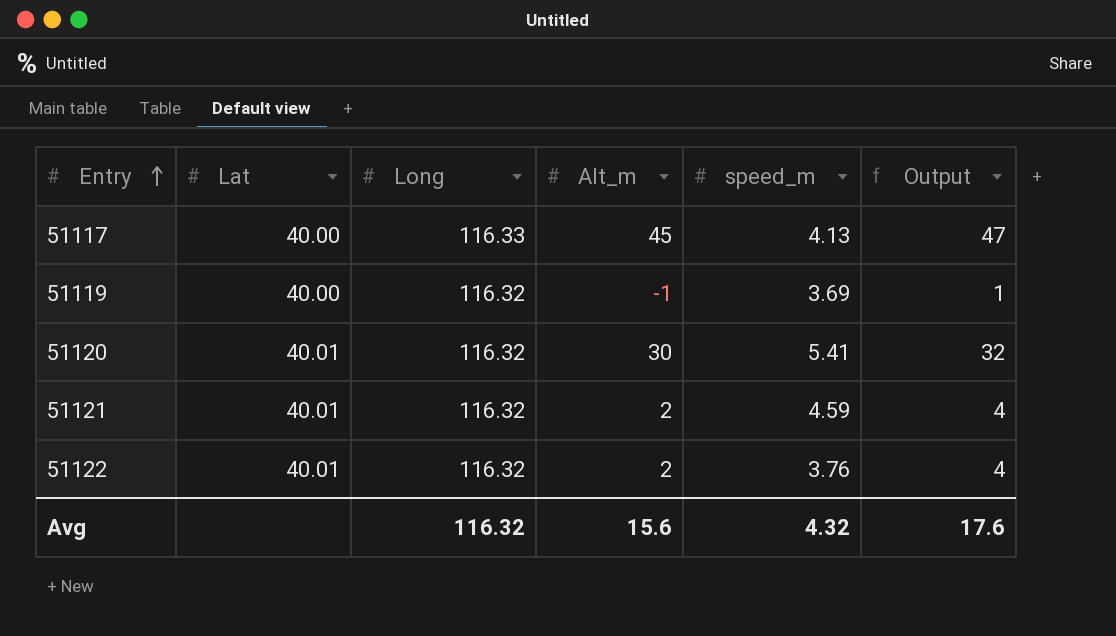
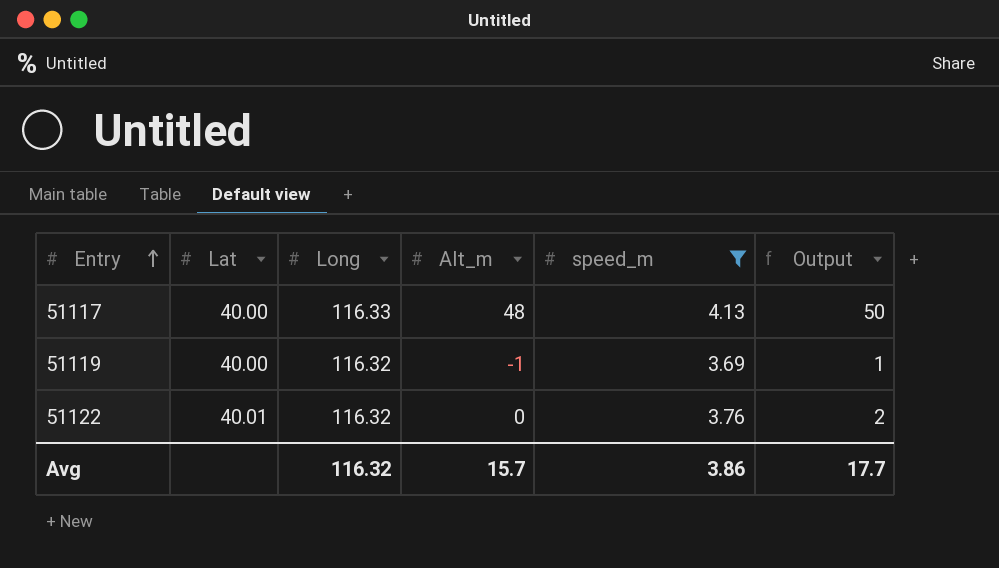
filter: none -> speed_m <= 4.13
51117 | Alt_m: 45 -> 48
51117 | Output: 47 -> 50
51122 | Alt_m: 2 -> 0
51122 | Output: 4 -> 2
Avg | Alt_m: 15.6 -> 15.7
Avg | speed_m: 4.32 -> 3.86
Avg | Output: 17.6 -> 17.7

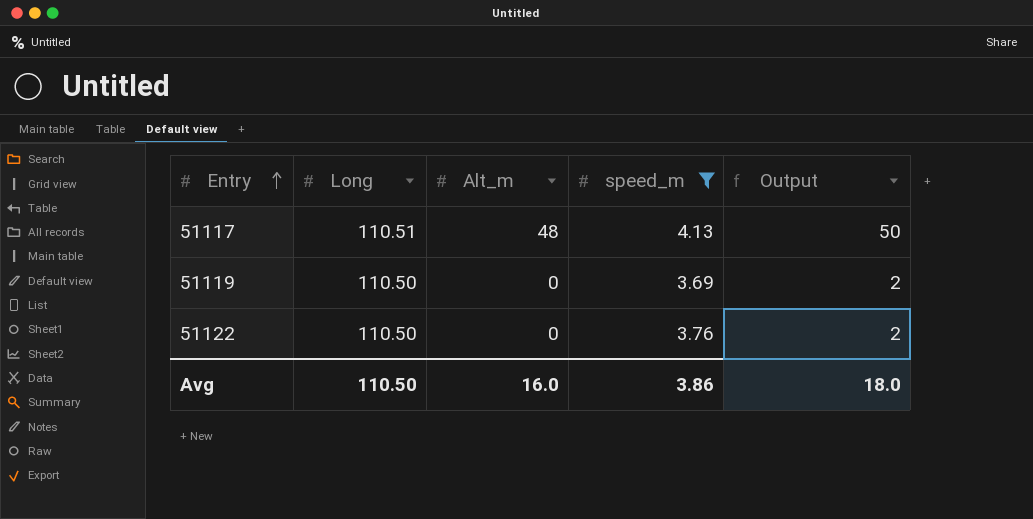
column Lat | position: 2 -> none
51117 | Long: 116.33 -> 110.51
51119 | Long: 116.32 -> 110.50
51119 | Alt_m: -1 -> 0
51119 | Output: 1 -> 2
51122 | Long: 116.32 -> 110.50
Avg | Long: 116.32 -> 110.50
Avg | Alt_m: 15.7 -> 16.0
Avg | Output: 17.7 -> 18.0

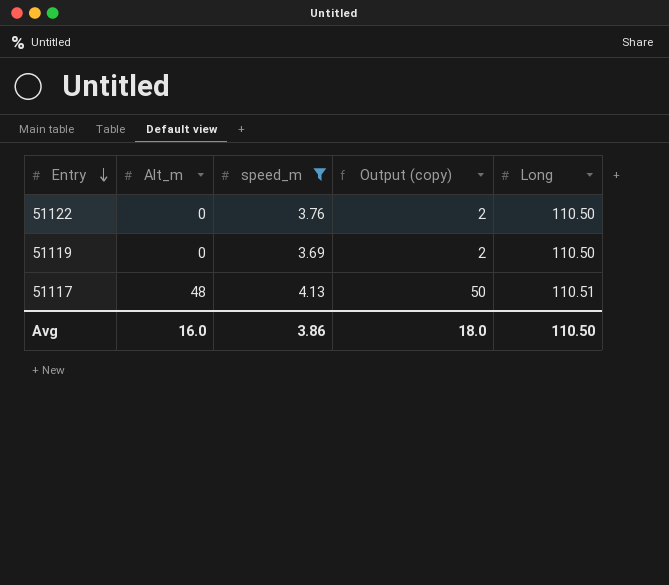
row order: Entry ascending -> Entry descending
column name: Output -> Output (copy)
column Long | position: 2 -> 5

